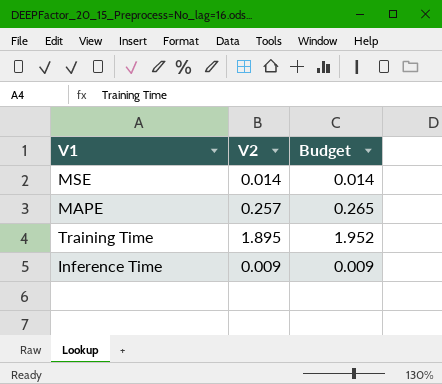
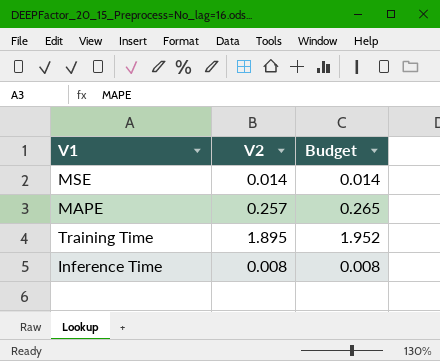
Inference Time | V2: 0.009 -> 0.008
Inference Time | Budget: 0.009 -> 0.008

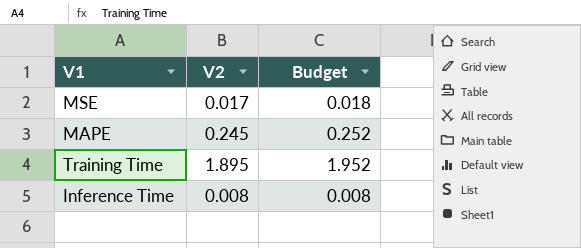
MSE | V2: 0.014 -> 0.017
MSE | Budget: 0.014 -> 0.018
MAPE | V2: 0.257 -> 0.245
MAPE | Budget: 0.265 -> 0.252

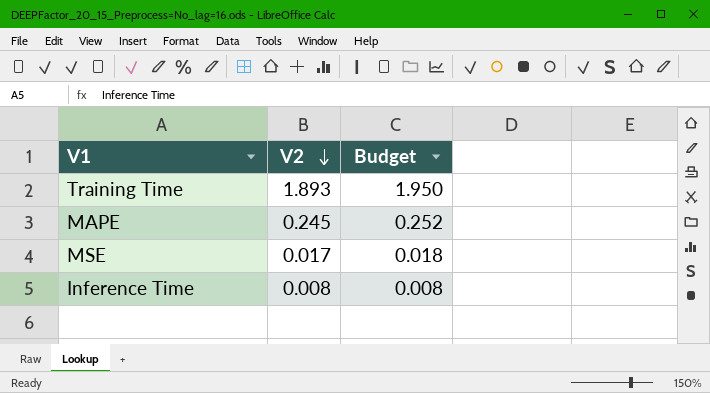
row order: none -> V2 descending
Training Time | V2: 1.895 -> 1.893
Training Time | Budget: 1.952 -> 1.950

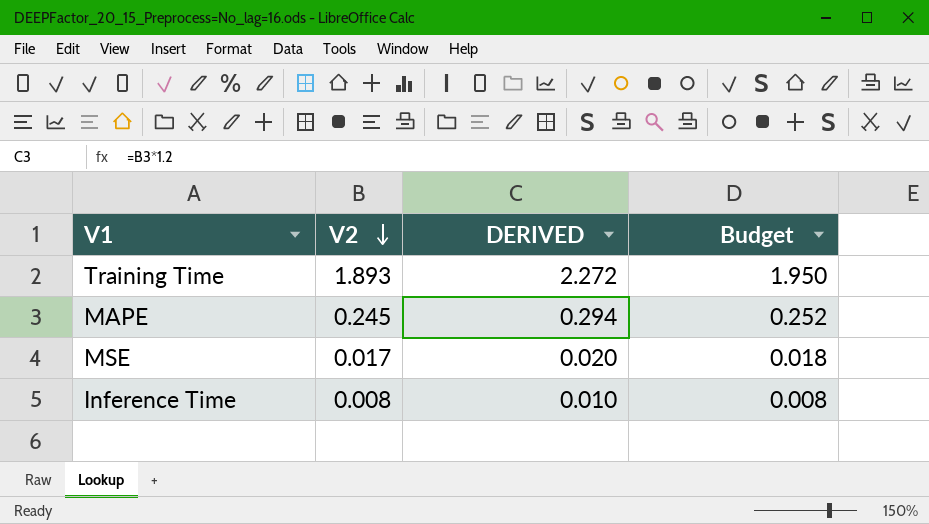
column DERIVED | formula: none -> [V2] * 1.2

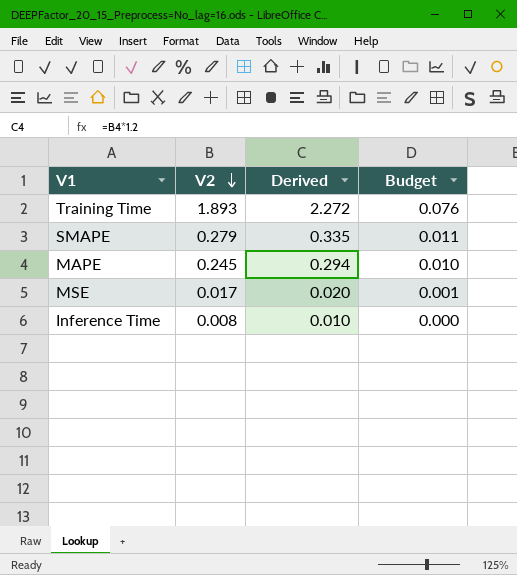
column name: DERIVED -> Derived
column Budget | formula: [V2] * 1.03 -> [V2] * 0.04
row SMAPE: none -> 0.279 | 0.335 | 0.011

